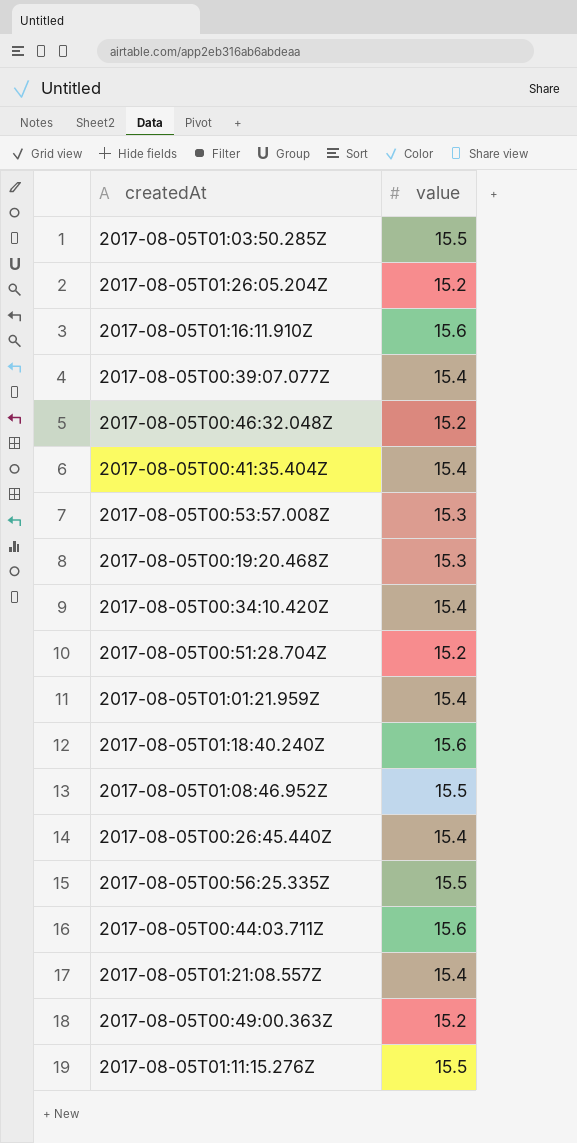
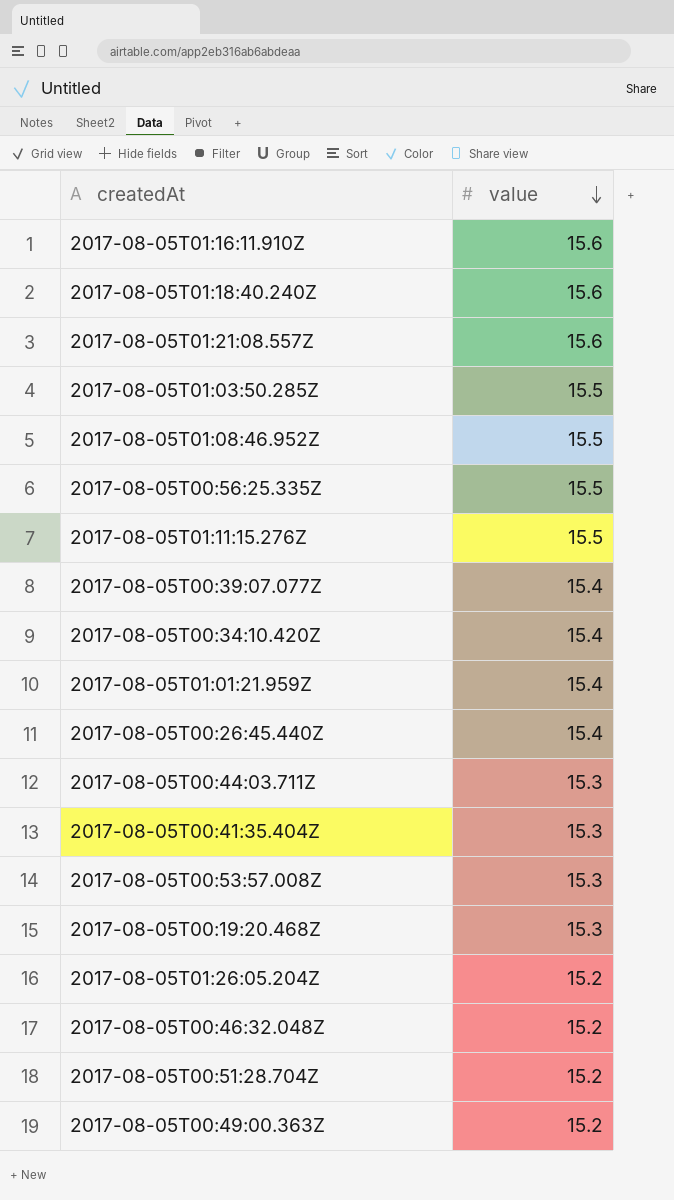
row order: none -> value descending
2017-08-05T01:21:08.557Z | value: 15.4 -> 15.6
2017-08-05T00:44:03.711Z | value: 15.6 -> 15.3
2017-08-05T00:41:35.404Z | value: 15.4 -> 15.3

